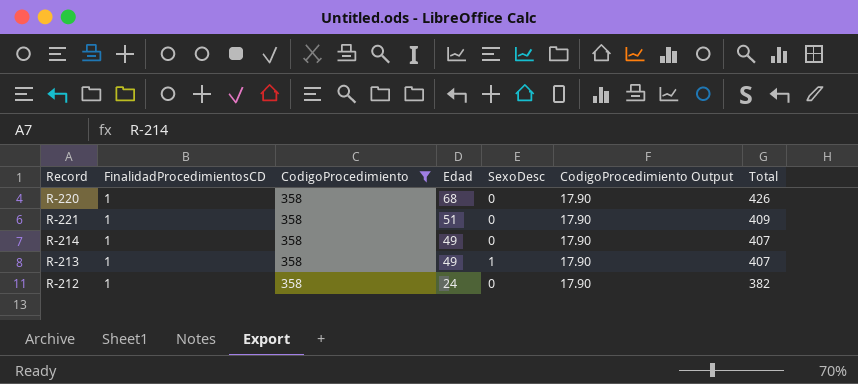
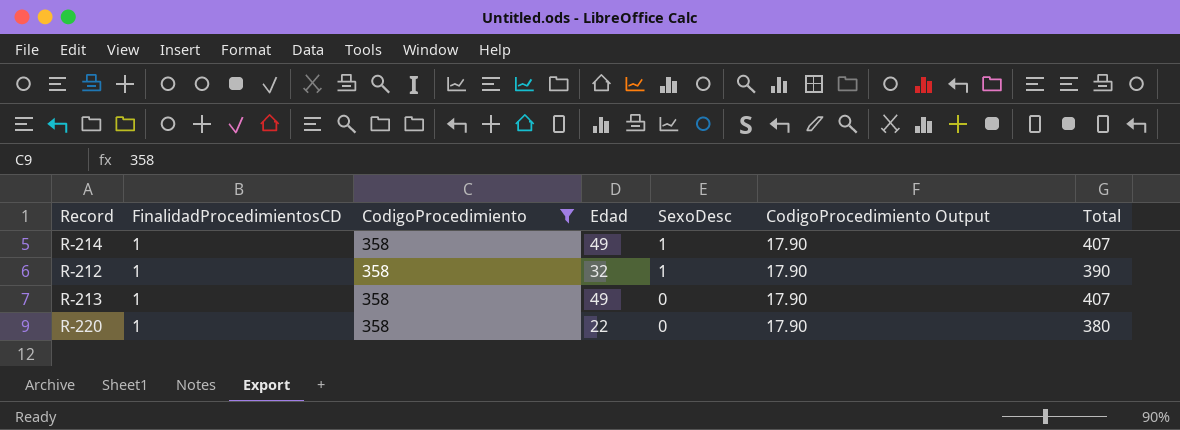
row order: Edad descending -> SexoDesc descending
row R-221: 1 | 358 | 51 | 0 | 17.90 | 409 -> none
R-214 | SexoDesc: 0 -> 1
R-212 | Edad: 24 -> 32
R-212 | SexoDesc: 0 -> 1
R-212 | Total: 382 -> 390
R-213 | SexoDesc: 1 -> 0
R-220 | Edad: 68 -> 22
R-220 | Total: 426 -> 380

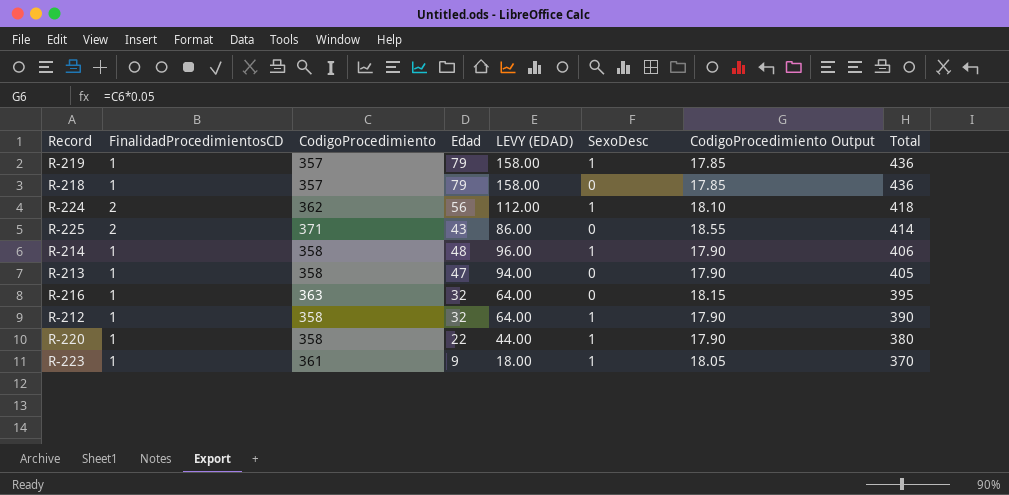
filter: CodigoProcedimiento = 358 -> none
row order: SexoDesc descending -> Total descending
column LEVY (EDAD) | formula: none -> [Edad] * 2
R-214 | Edad: 49 -> 48
R-214 | Total: 407 -> 406
R-213 | Edad: 49 -> 47
R-213 | Total: 407 -> 405
R-220 | SexoDesc: 0 -> 1

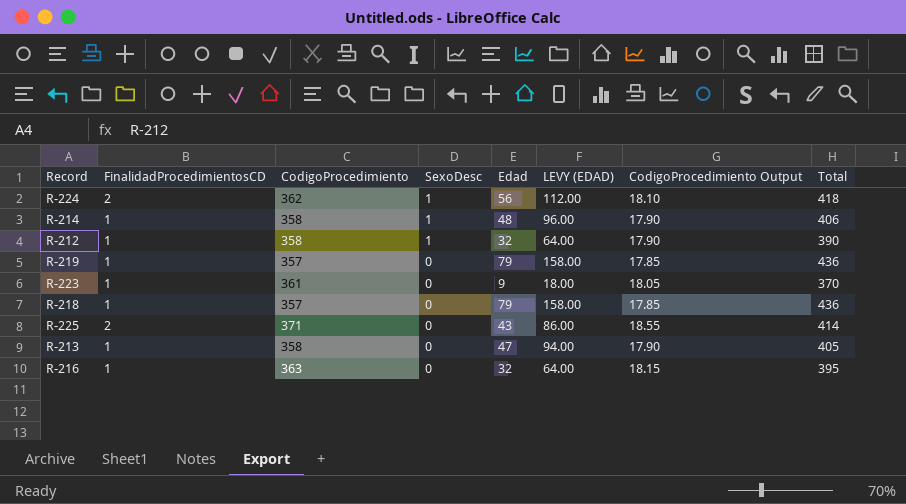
row order: Total descending -> SexoDesc descending
column SexoDesc | position: 6 -> 4
row R-220: 1 | 358 | 22 | 44.00 | 1 | 17.90 | 380 -> none
R-219 | SexoDesc: 1 -> 0
R-223 | SexoDesc: 1 -> 0

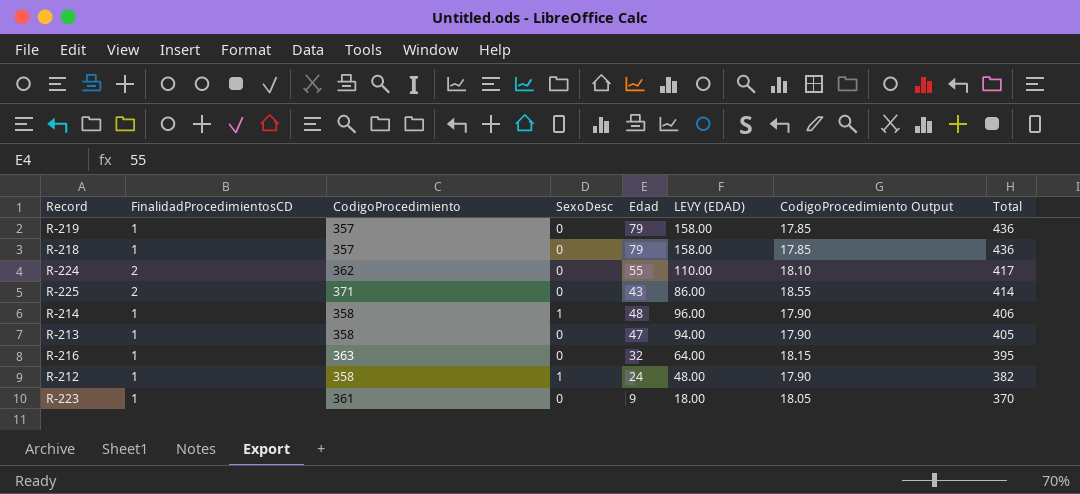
row order: SexoDesc descending -> Total descending
R-224 | SexoDesc: 1 -> 0
R-224 | Edad: 56 -> 55
R-224 | LEVY (EDAD): 112.00 -> 110.00
R-224 | Total: 418 -> 417
R-212 | Edad: 32 -> 24
R-212 | LEVY (EDAD): 64.00 -> 48.00
R-212 | Total: 390 -> 382

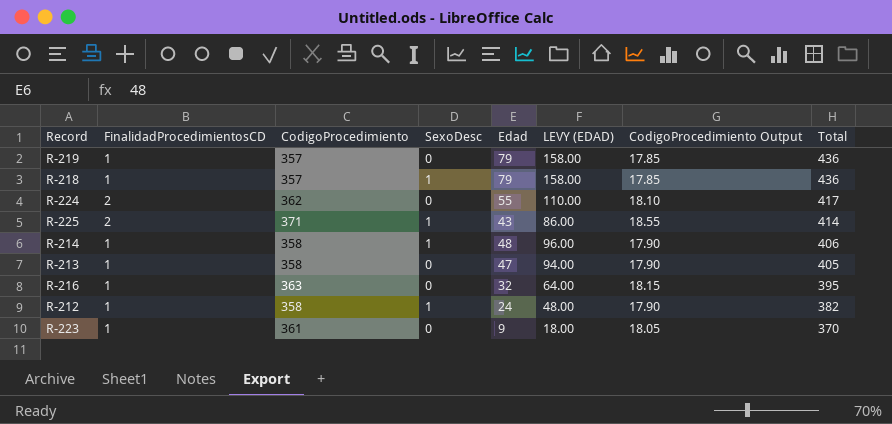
R-218 | SexoDesc: 0 -> 1
R-225 | SexoDesc: 0 -> 1

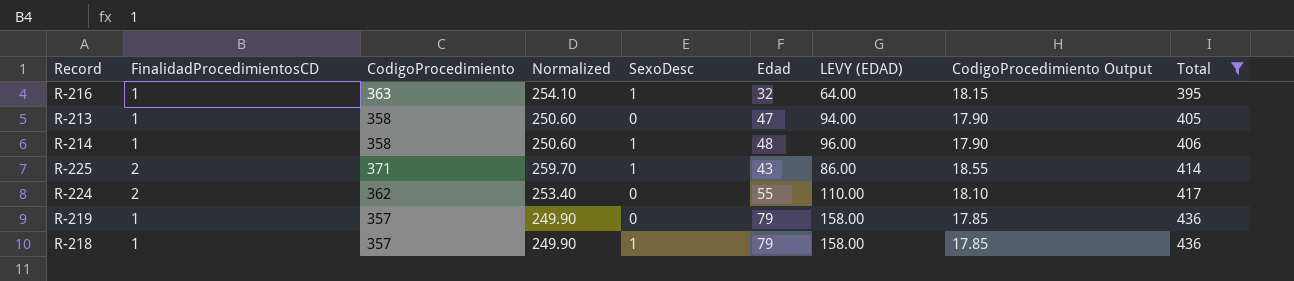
filter: none -> Total >= 395
row order: Total descending -> Total ascending
column Normalized | formula: none -> [CodigoProcedimiento] * 0.7
R-216 | SexoDesc: 0 -> 1

